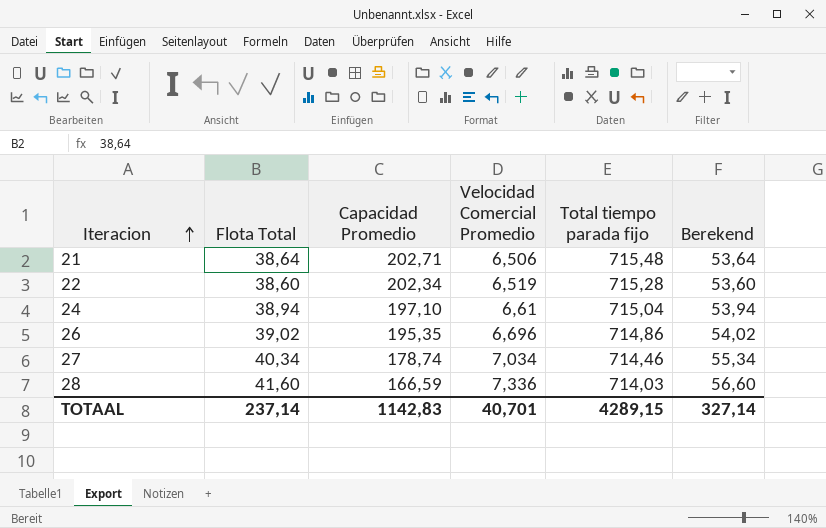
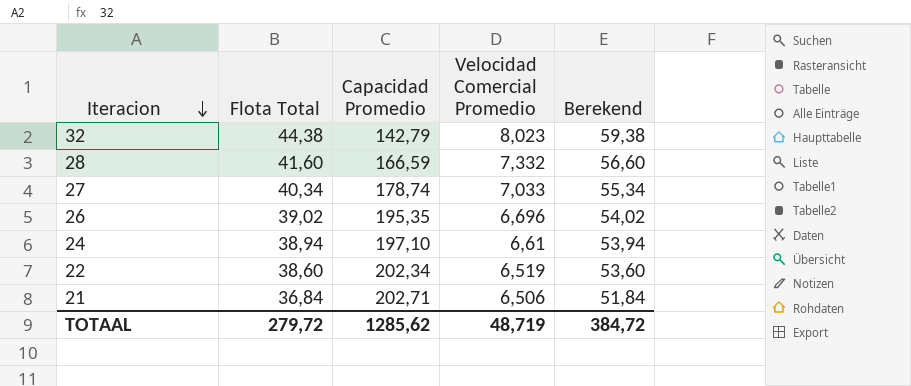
row order: Iteracion ascending -> Iteracion descending
column Total tiempo parada fijo | position: 5 -> none
row 32: none -> 44,38 | 142,79 | 8,023 | 59,38
28 | Velocidad Comercial Promedio: 7,336 -> 7,332
27 | Velocidad Comercial Promedio: 7,034 -> 7,033
21 | Flota Total: 38,64 -> 36,84
21 | Berekend: 53,64 -> 51,84
TOTAAL | Flota Total: 237,14 -> 279,72
TOTAAL | Capacidad Promedio: 1142,83 -> 1285,62
TOTAAL | Velocidad Comercial Promedio: 40,701 -> 48,719
TOTAAL | Berekend: 327,14 -> 384,72

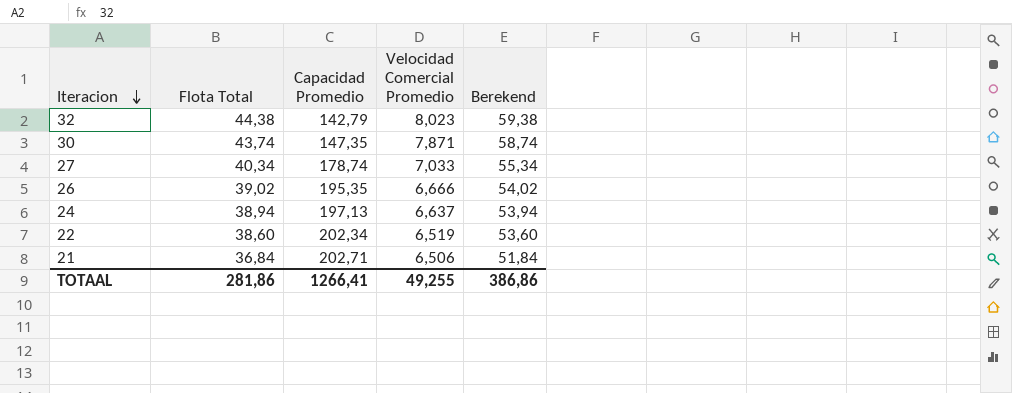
row 28: 41,60 | 166,59 | 7,332 | 56,60 -> none
row 30: none -> 43,74 | 147,35 | 7,871 | 58,74
26 | Velocidad Comercial Promedio: 6,696 -> 6,666
24 | Capacidad Promedio: 197,10 -> 197,13
24 | Velocidad Comercial Promedio: 6,61 -> 6,637
TOTAAL | Flota Total: 279,72 -> 281,86
TOTAAL | Capacidad Promedio: 1285,62 -> 1266,41
TOTAAL | Velocidad Comercial Promedio: 48,719 -> 49,255
TOTAAL | Berekend: 384,72 -> 386,86

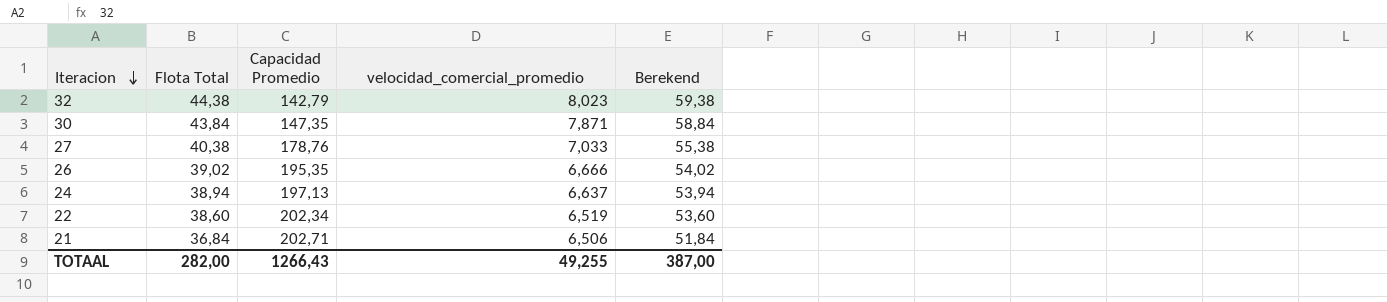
column name: Velocidad Comercial Promedio -> velocidad_comercial_promedio
30 | Flota Total: 43,74 -> 43,84
30 | Berekend: 58,74 -> 58,84
27 | Flota Total: 40,34 -> 40,38
27 | Capacidad Promedio: 178,74 -> 178,76
27 | Berekend: 55,34 -> 55,38
TOTAAL | Flota Total: 281,86 -> 282,00
TOTAAL | Capacidad Promedio: 1266,41 -> 1266,43
TOTAAL | Berekend: 386,86 -> 387,00

